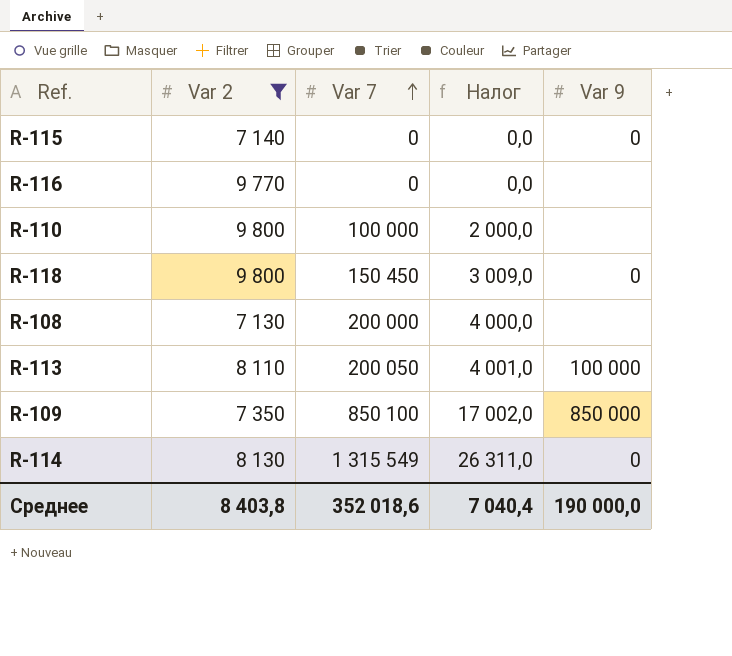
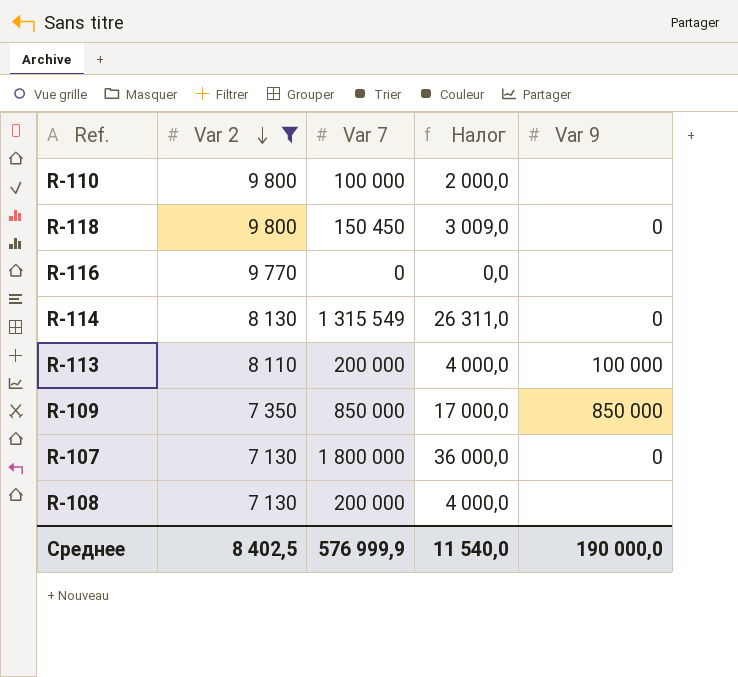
row order: Var 7 ascending -> Var 2 descending
row R-115: 7 140 | 0 | 0,0 | 0 -> none
R-113 | Var 7: 200 050 -> 200 000
R-113 | Налог: 4 001,0 -> 4 000,0
R-109 | Var 7: 850 100 -> 850 000
R-109 | Налог: 17 002,0 -> 17 000,0
row R-107: none -> 7 130 | 1 800 000 | 36 000,0 | 0
Среднее | Var 2: 8 403,8 -> 8 402,5
Среднее | Var 7: 352 018,6 -> 576 999,9
Среднее | Налог: 7 040,4 -> 11 540,0

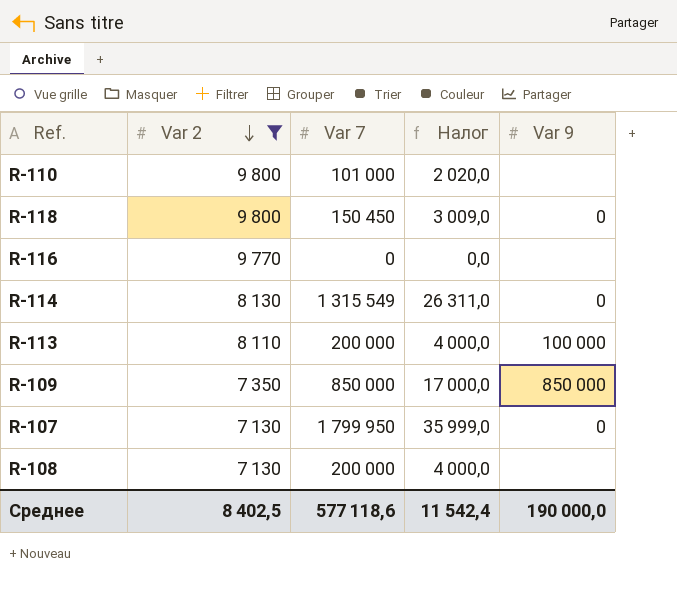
R-110 | Var 7: 100 000 -> 101 000
R-110 | Налог: 2 000,0 -> 2 020,0
R-107 | Var 7: 1 800 000 -> 1 799 950
R-107 | Налог: 36 000,0 -> 35 999,0
Среднее | Var 7: 576 999,9 -> 577 118,6
Среднее | Налог: 11 540,0 -> 11 542,4

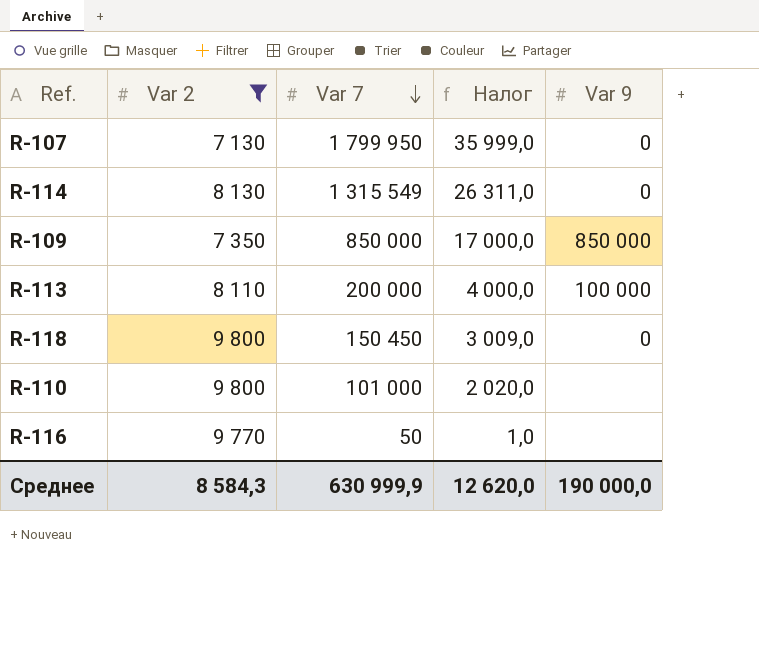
row order: Var 2 descending -> Var 7 descending
row R-108: 7 130 | 200 000 | 4 000,0 | none -> none
R-116 | Var 7: 0 -> 50
R-116 | Налог: 0,0 -> 1,0
Среднее | Var 2: 8 402,5 -> 8 584,3
Среднее | Var 7: 577 118,6 -> 630 999,9
Среднее | Налог: 11 542,4 -> 12 620,0

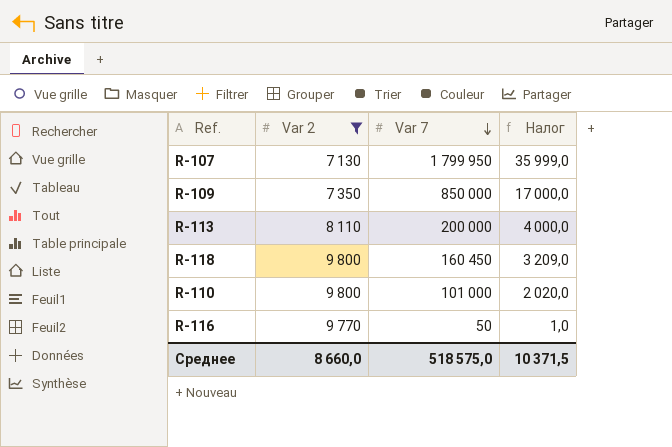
column Var 9 | position: 5 -> none
row R-114: 8 130 | 1 315 549 | 26 311,0 | 0 -> none
R-118 | Var 7: 150 450 -> 160 450
R-118 | Налог: 3 009,0 -> 3 209,0
Среднее | Var 2: 8 584,3 -> 8 660,0
Среднее | Var 7: 630 999,9 -> 518 575,0
Среднее | Налог: 12 620,0 -> 10 371,5

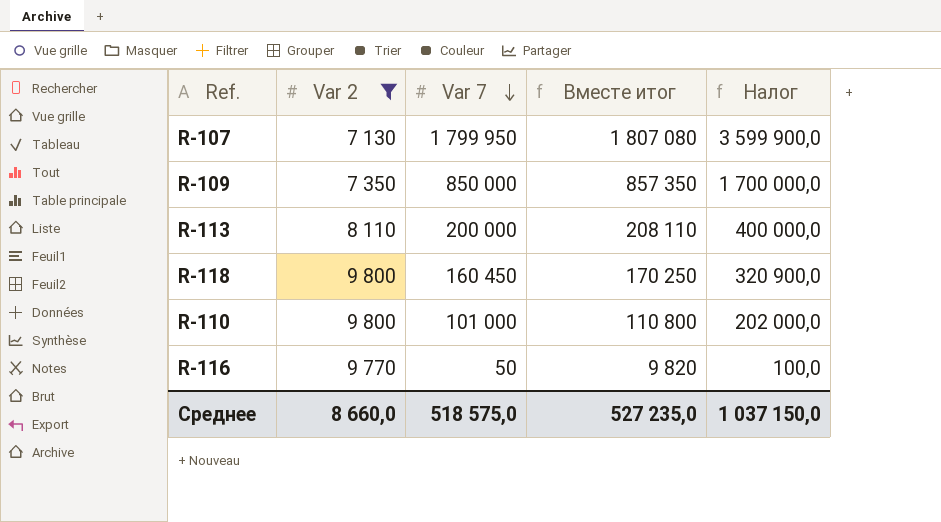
column Вместе итог | formula: none -> [Var 2] + [Var 7]
column Налог | formula: [Var 7] * 0,02 -> [Var 7] * 2
Среднее | Налог: 10 371,5 -> 1 037 150,0

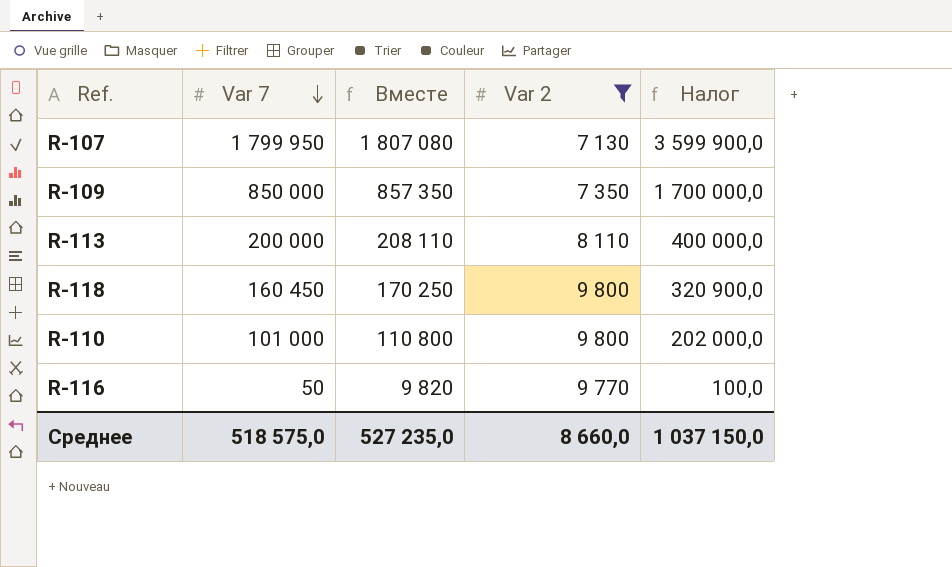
column name: Вместе итог -> Вместе
column Var 2 | position: 2 -> 4

